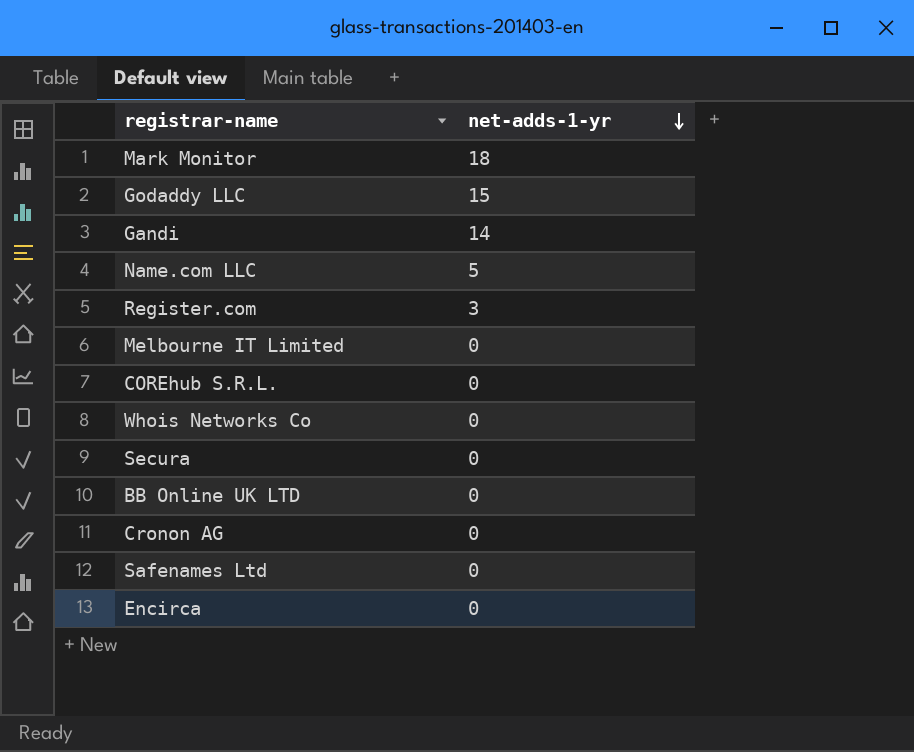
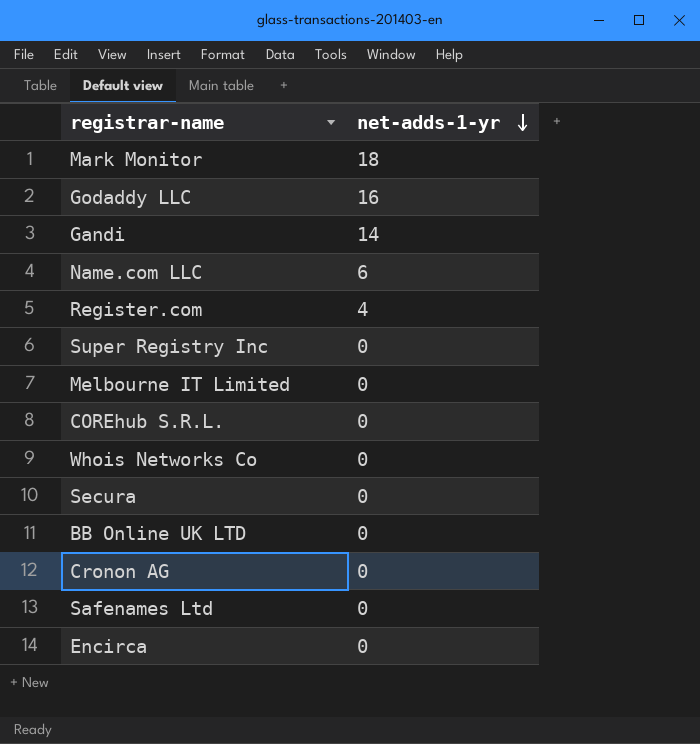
Godaddy LLC | net-adds-1-yr: 15 -> 16
Name.com LLC | net-adds-1-yr: 5 -> 6
Register.com | net-adds-1-yr: 3 -> 4
row Super Registry Inc: none -> 0

